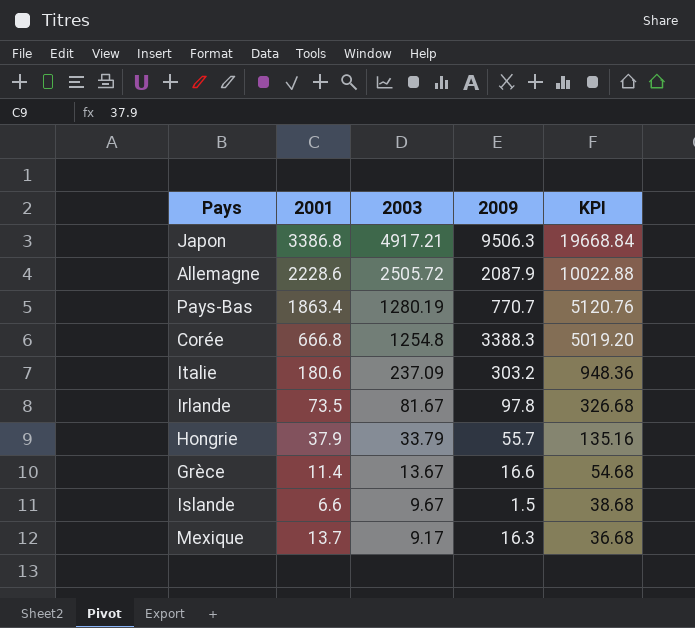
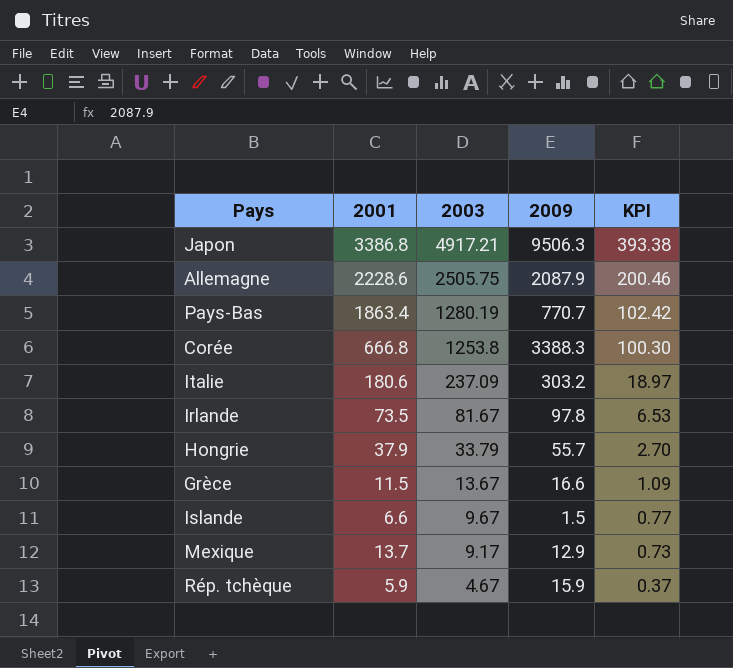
column KPI | formula: [2003] * 4 -> [2003] * 0.08
Allemagne | 2003: 2505.72 -> 2505.75
Corée | 2003: 1254.8 -> 1253.8
Grèce | 2001: 11.4 -> 11.5
Mexique | 2009: 16.3 -> 12.9
row Rép. tchèque: none -> 5.9 | 4.67 | 15.9 | 0.37

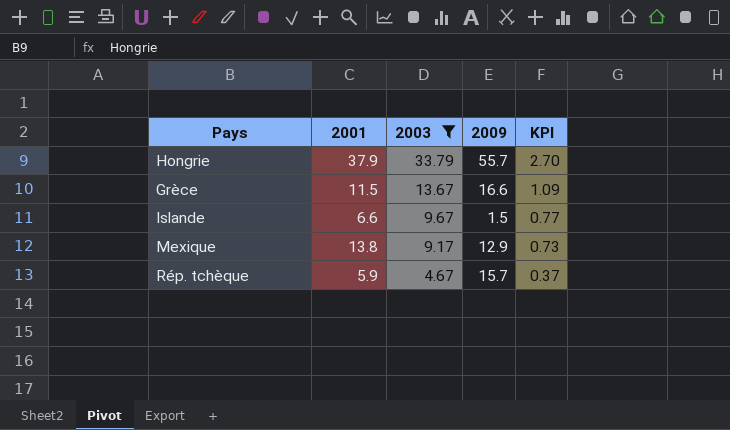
filter: none -> 2003 <= 33.79
Mexique | 2001: 13.7 -> 13.8
Rép. tchèque | 2009: 15.9 -> 15.7

